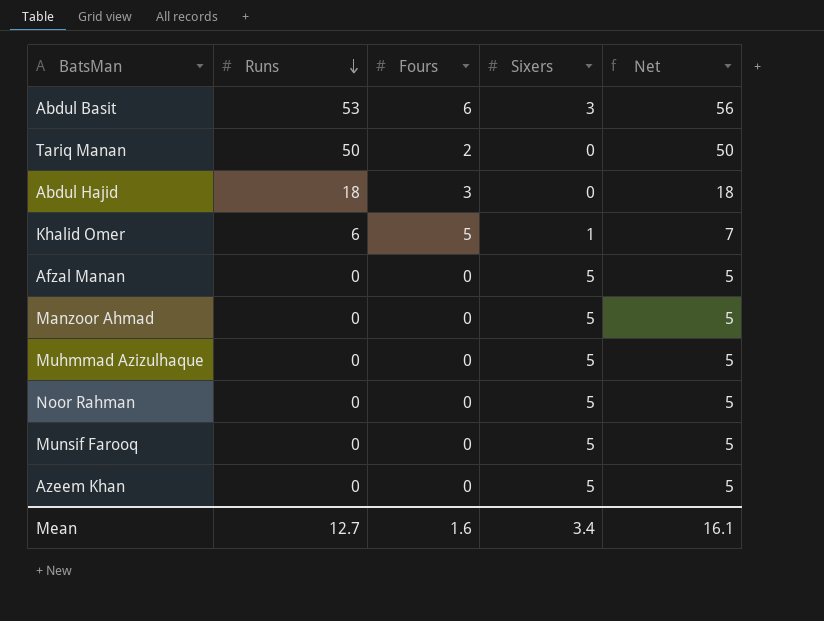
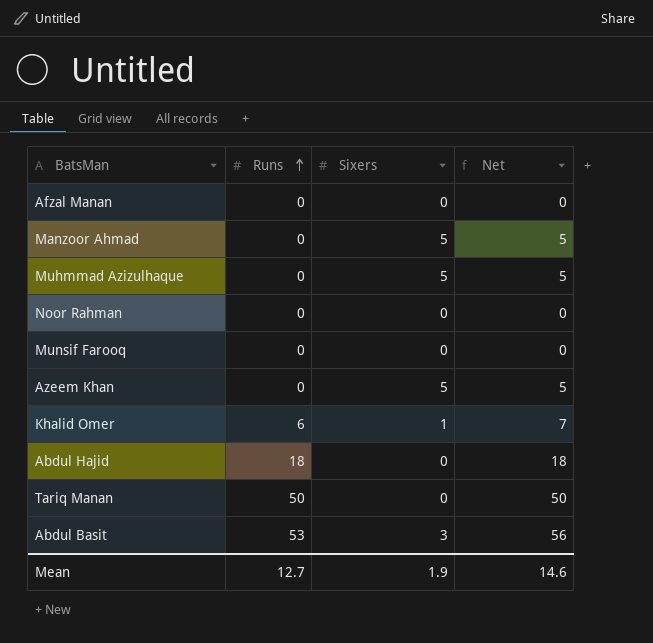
row order: Runs descending -> Runs ascending
column Fours | position: 3 -> none
Afzal Manan | Sixers: 5 -> 0
Afzal Manan | Net: 5 -> 0
Noor Rahman | Sixers: 5 -> 0
Noor Rahman | Net: 5 -> 0
Munsif Farooq | Sixers: 5 -> 0
Munsif Farooq | Net: 5 -> 0
Mean | Sixers: 3.4 -> 1.9
Mean | Net: 16.1 -> 14.6

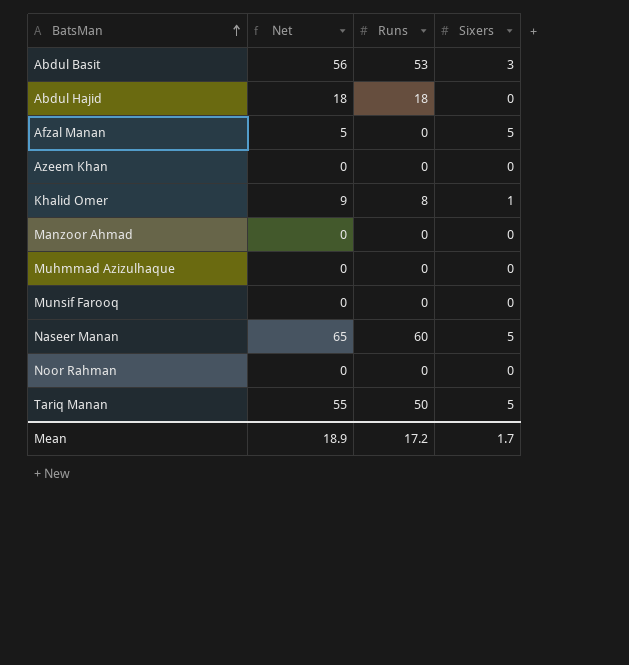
row order: Runs ascending -> BatsMan ascending
column Net | position: 4 -> 2
Afzal Manan | Net: 0 -> 5
Afzal Manan | Sixers: 0 -> 5
Azeem Khan | Net: 5 -> 0
Azeem Khan | Sixers: 5 -> 0
Khalid Omer | Net: 7 -> 9
Khalid Omer | Runs: 6 -> 8
Manzoor Ahmad | Net: 5 -> 0
Manzoor Ahmad | Sixers: 5 -> 0
Muhmmad Azizulhaque | Net: 5 -> 0
Muhmmad Azizulhaque | Sixers: 5 -> 0
row Naseer Manan: none -> 65 | 60 | 5
Tariq Manan | Net: 50 -> 55
Tariq Manan | Sixers: 0 -> 5
Mean | Net: 14.6 -> 18.9
Mean | Runs: 12.7 -> 17.2
Mean | Sixers: 1.9 -> 1.7

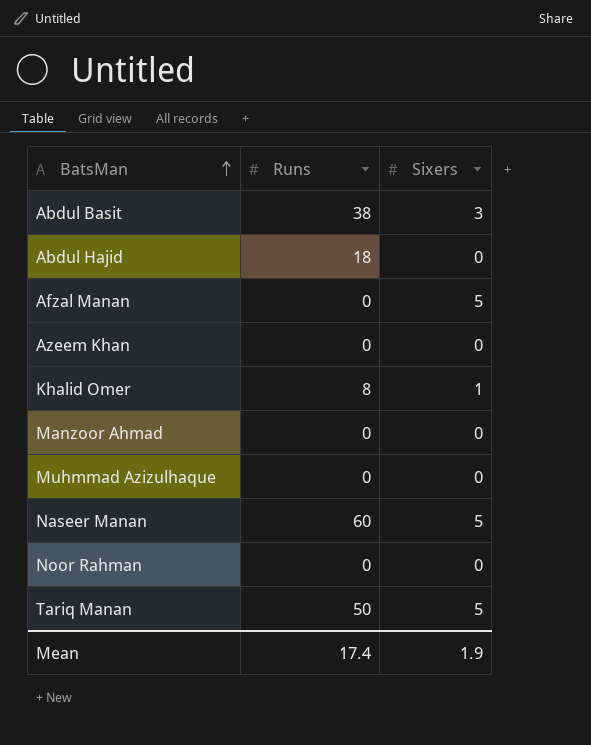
column Net | formula: [Runs] + [Sixers] -> none
row Munsif Farooq: 0 | 0 | 0 -> none
Abdul Basit | Runs: 53 -> 38
Mean | Runs: 17.2 -> 17.4
Mean | Sixers: 1.7 -> 1.9

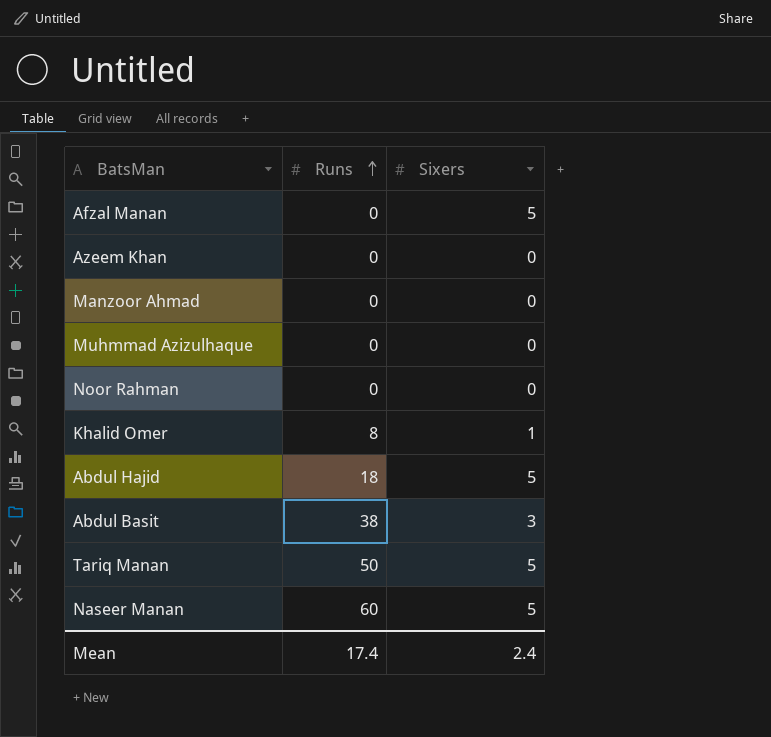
row order: BatsMan ascending -> Runs ascending
Abdul Hajid | Sixers: 0 -> 5
Mean | Sixers: 1.9 -> 2.4

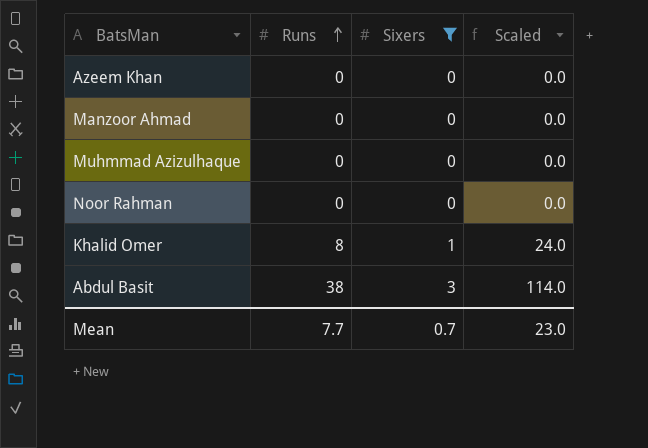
filter: none -> Sixers != 5
column Scaled | formula: none -> [Runs] * 3
Mean | Runs: 17.4 -> 7.7
Mean | Sixers: 2.4 -> 0.7

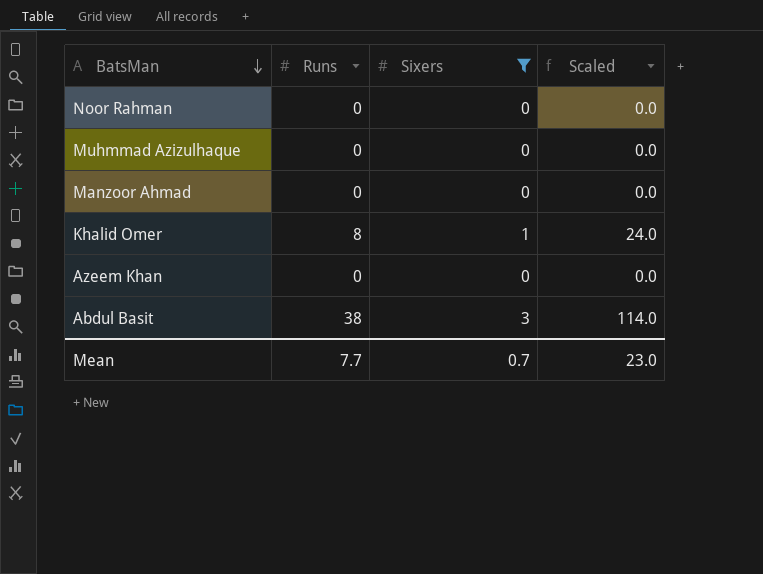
row order: Runs ascending -> BatsMan descending

